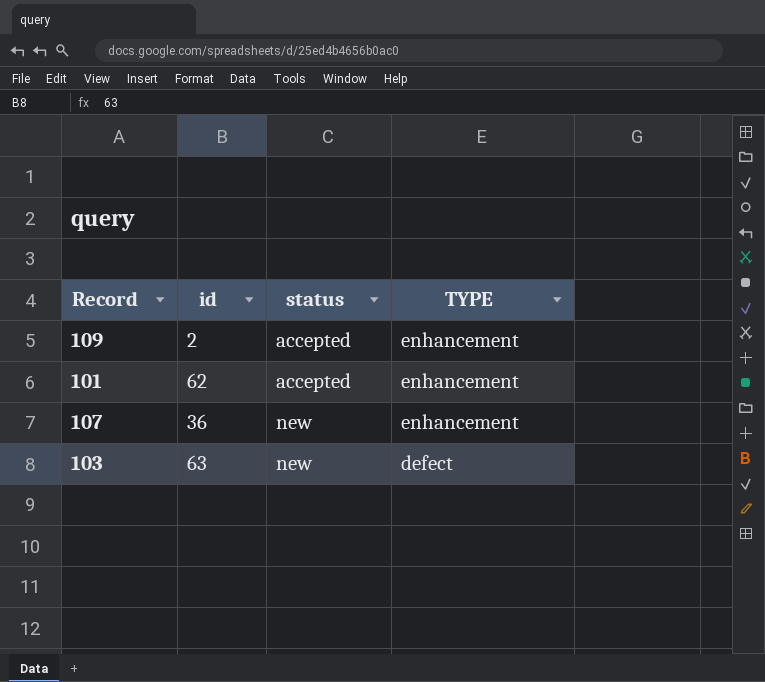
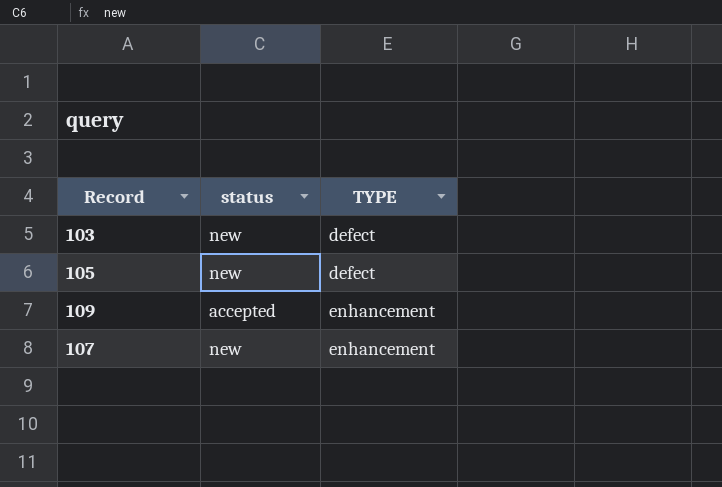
row order: status ascending -> TYPE ascending
column id | position: 2 -> none
row 101: 62 | accepted | enhancement -> none
row 105: none -> new | defect

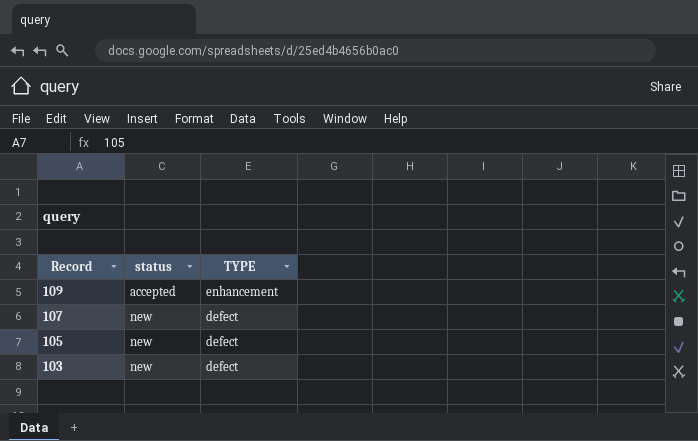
row order: TYPE ascending -> Record descending
107 | TYPE: enhancement -> defect

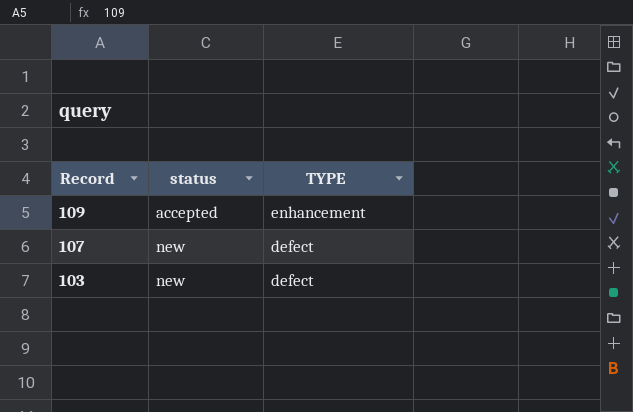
row 105: new | defect -> none

